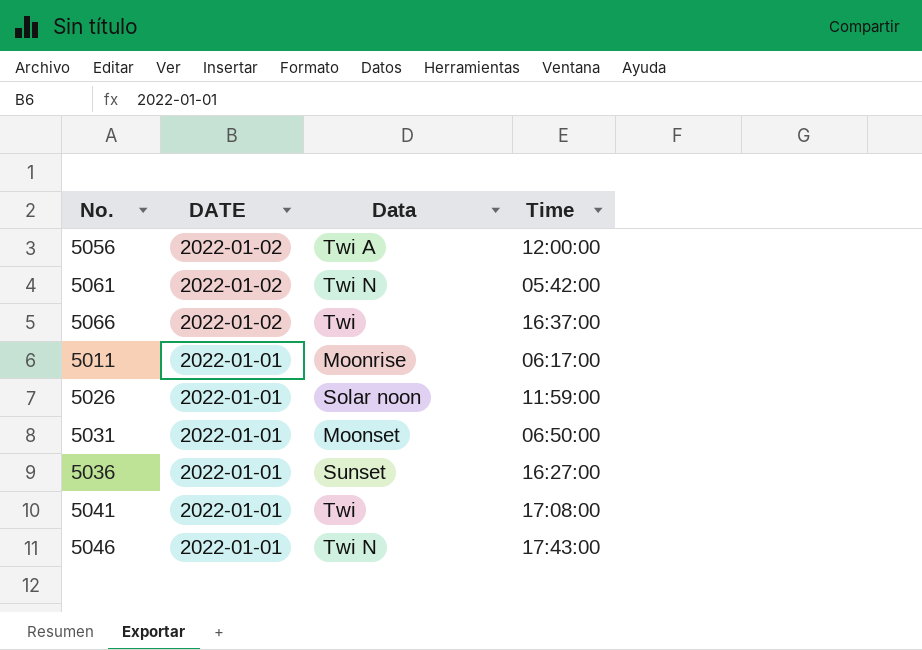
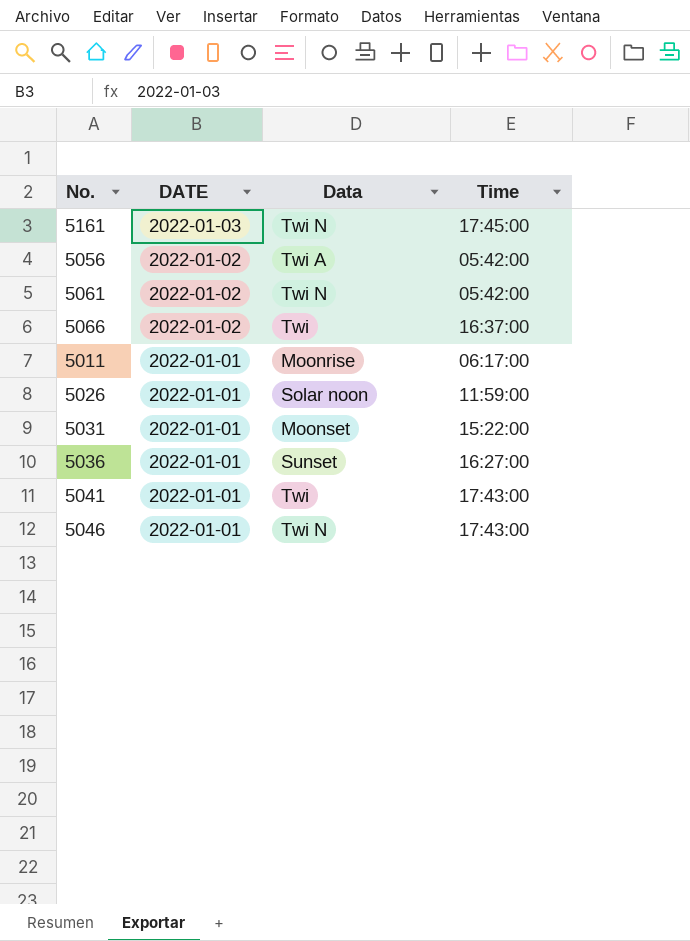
row 5161: none -> 2022-01-03 | Twi N | 17:45:00
5056 | Time: 12:00:00 -> 05:42:00
5031 | Time: 06:50:00 -> 15:22:00
5041 | Time: 17:08:00 -> 17:43:00

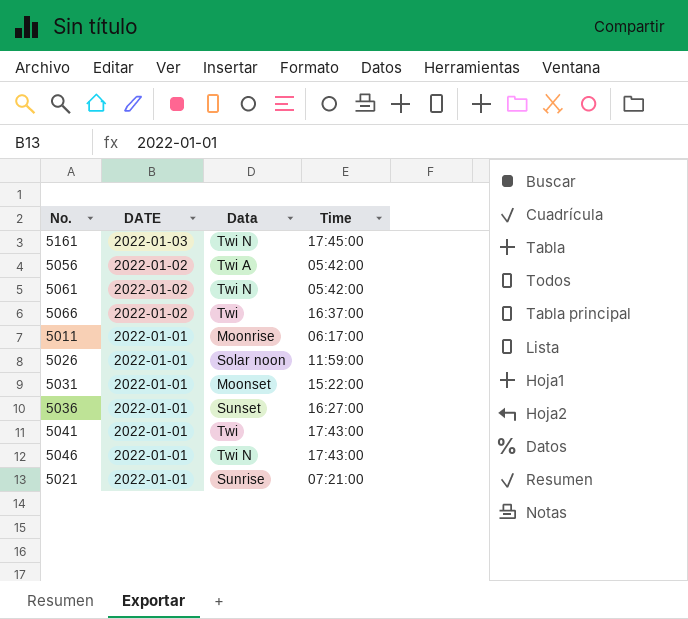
row 5021: none -> 2022-01-01 | Sunrise | 07:21:00

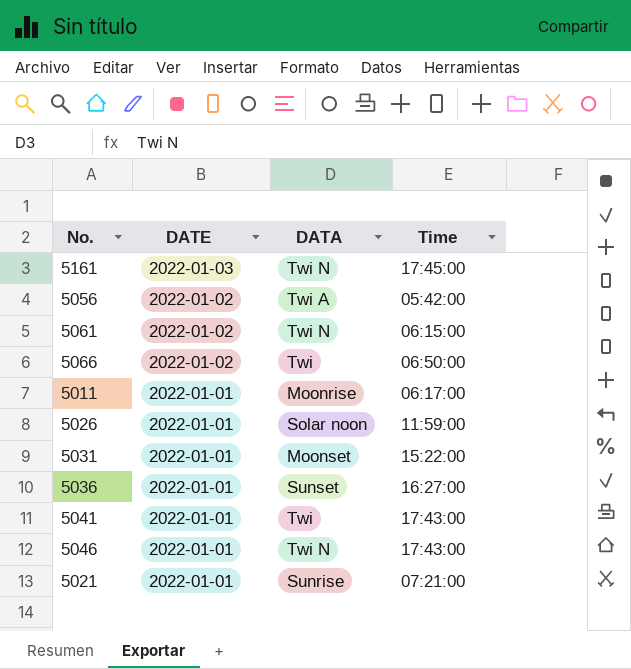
column name: Data -> DATA
5061 | Time: 05:42:00 -> 06:15:00
5066 | Time: 16:37:00 -> 06:50:00

